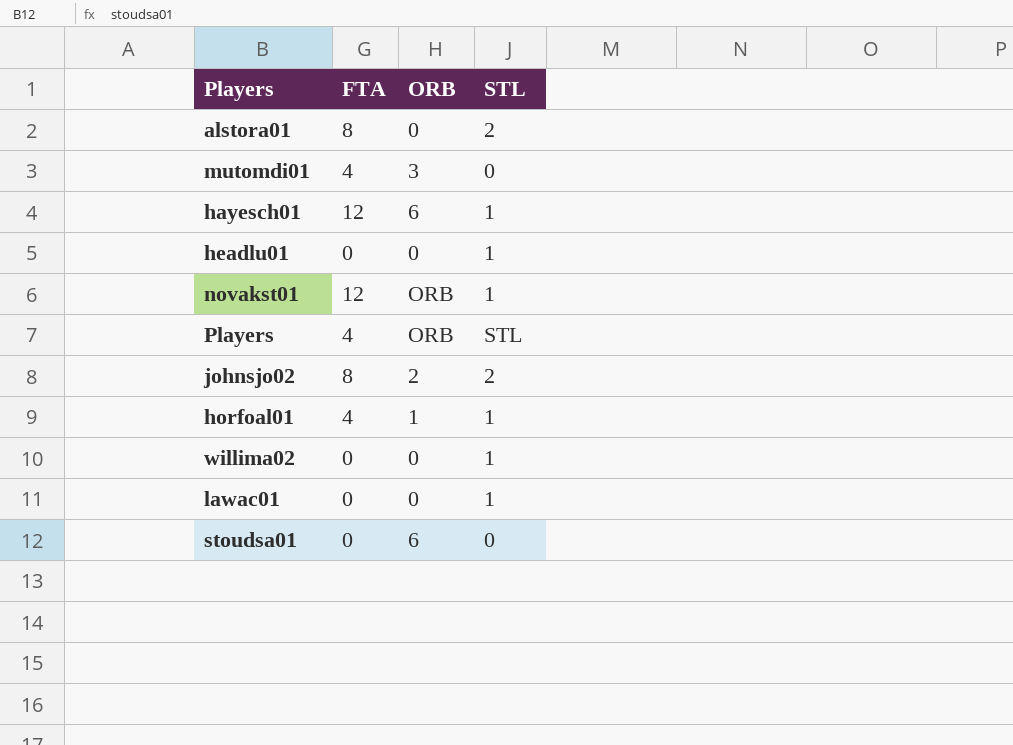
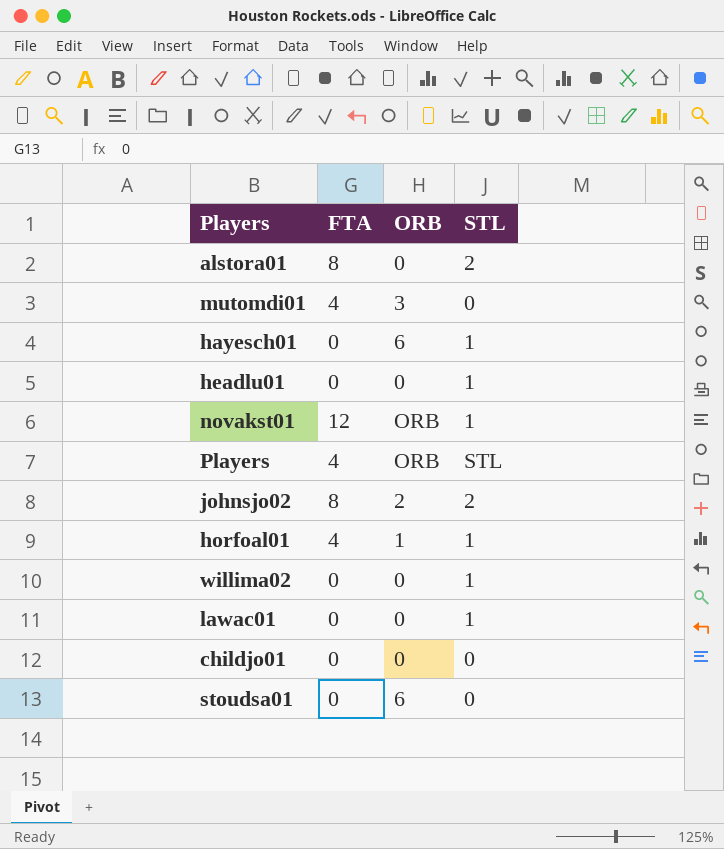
hayesch01 | FTA: 12 -> 0
row childjo01: none -> 0 | 0 | 0

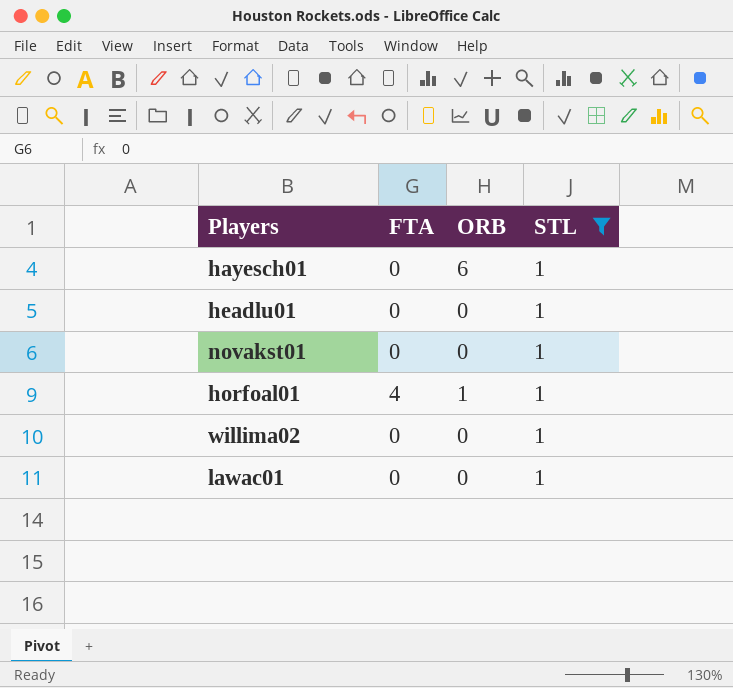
filter: none -> STL = 1
novakst01 | FTA: 12 -> 0
novakst01 | ORB: ORB -> 0

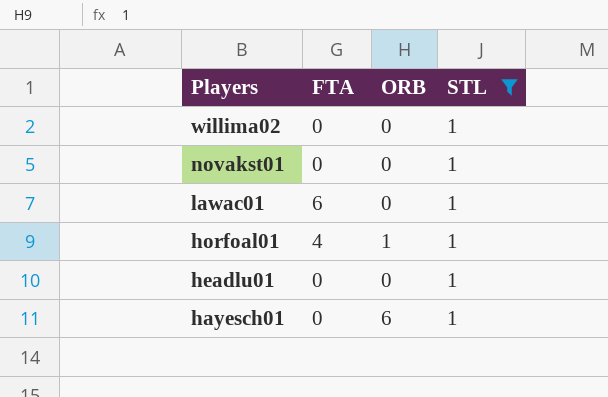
row order: none -> Players descending
lawac01 | FTA: 0 -> 6

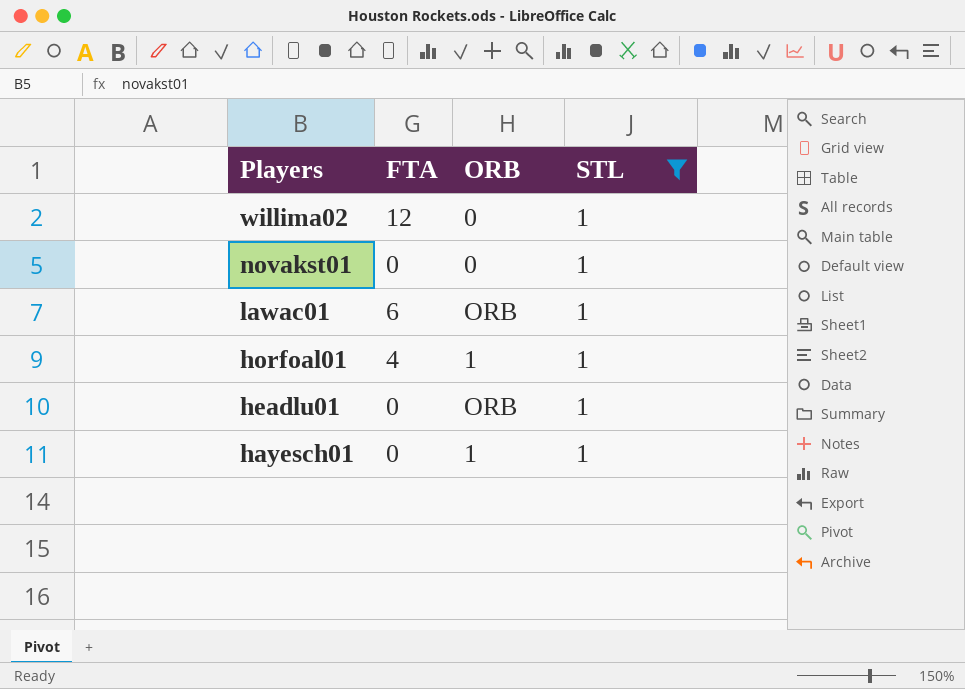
willima02 | FTA: 0 -> 12
lawac01 | ORB: 0 -> ORB
headlu01 | ORB: 0 -> ORB
hayesch01 | ORB: 6 -> 1

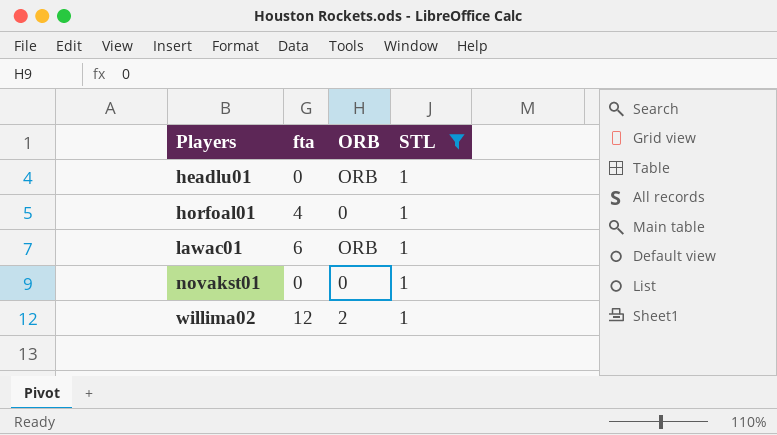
row order: Players descending -> Players ascending
column name: FTA -> fta
row hayesch01: 0 | 1 | 1 -> none
horfoal01 | ORB: 1 -> 0
willima02 | ORB: 0 -> 2

